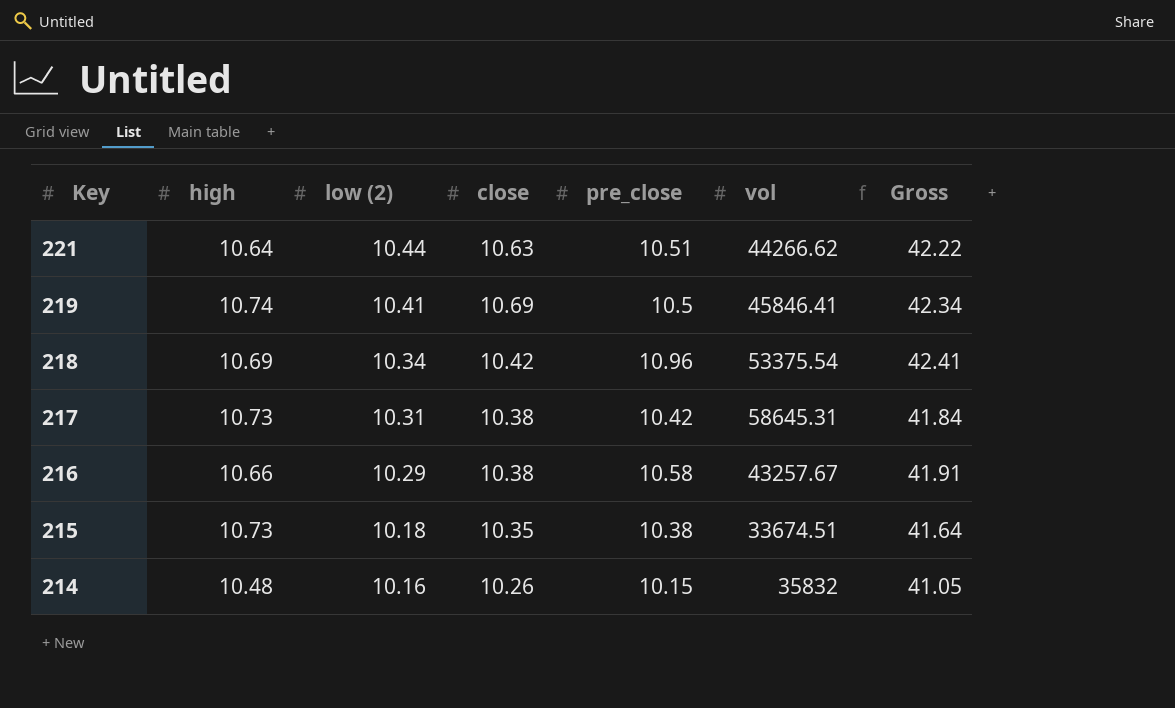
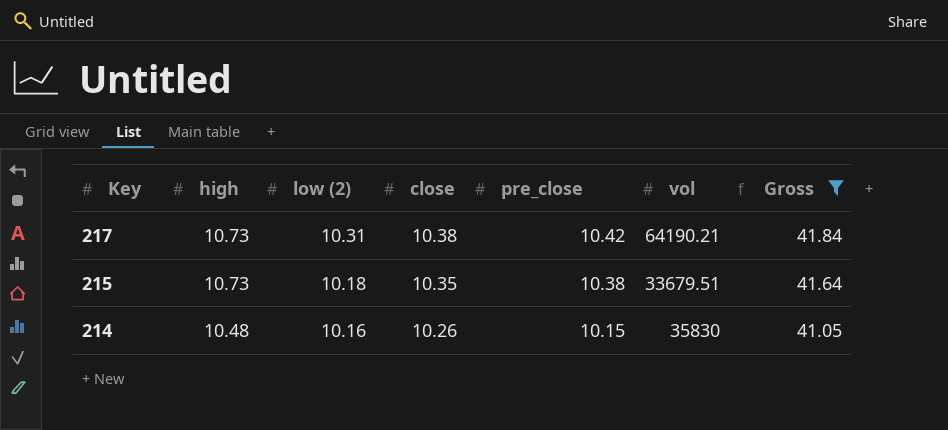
filter: none -> Gross <= 41.84
217 | vol: 58645.31 -> 64190.21
215 | vol: 33674.51 -> 33679.51
214 | vol: 35832 -> 35830

